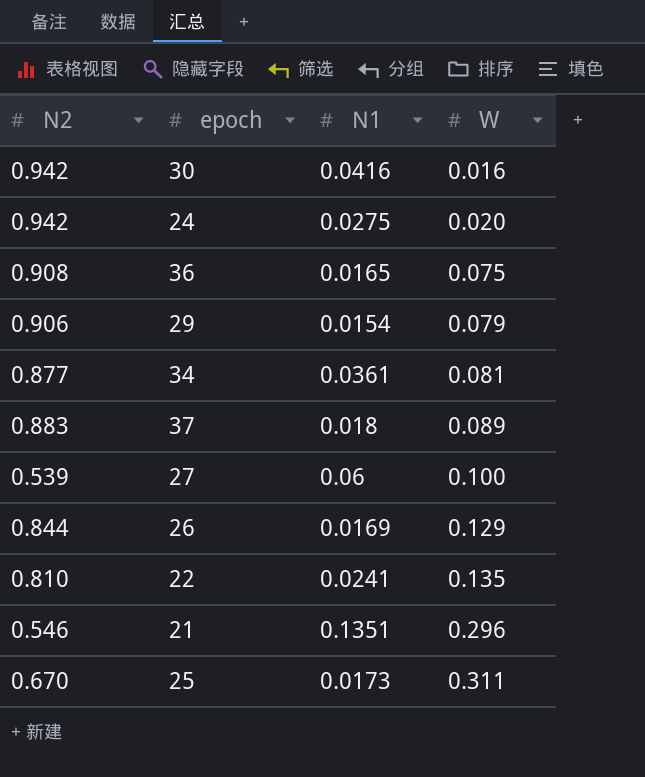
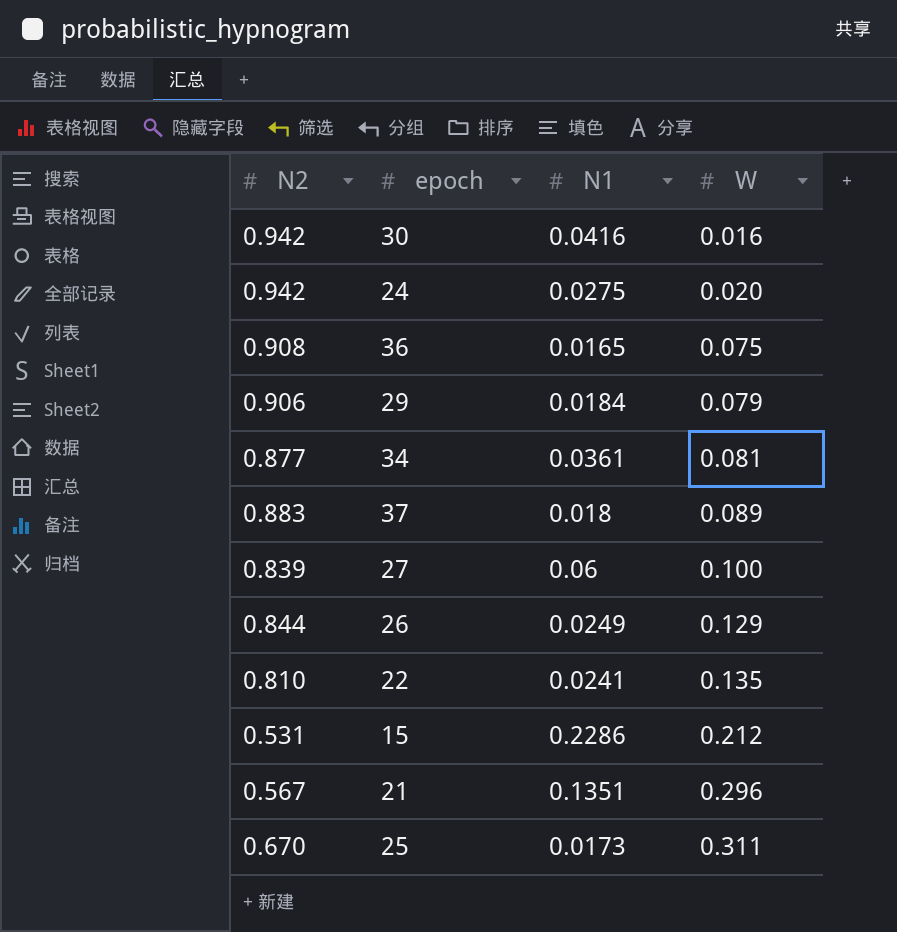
29 | N1: 0.0154 -> 0.0184
27 | N2: 0.539 -> 0.839
26 | N1: 0.0169 -> 0.0249
row 15: none -> 0.531 | 0.2286 | 0.212
21 | N2: 0.546 -> 0.567

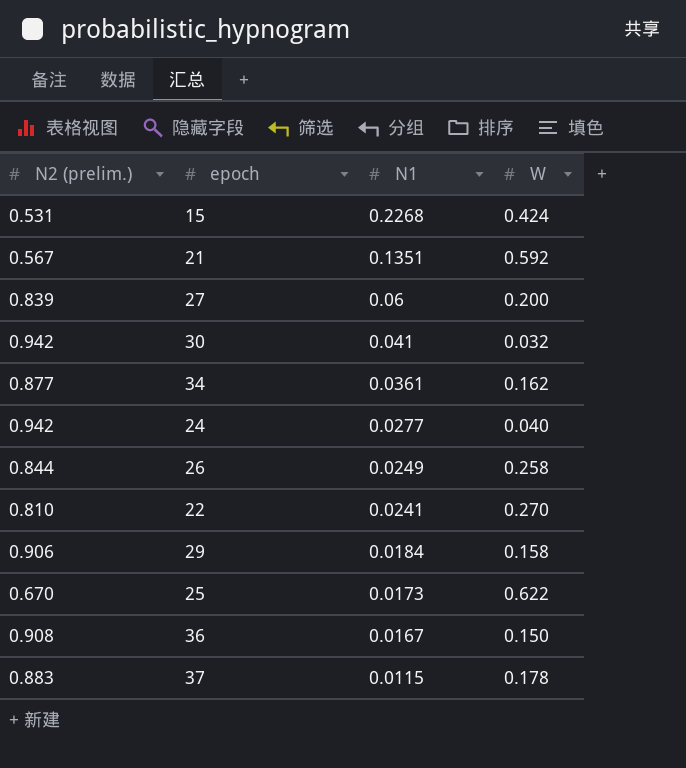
row order: W ascending -> N1 descending
column name: N2 -> N2 (prelim.)
15 | N1: 0.2286 -> 0.2268
15 | W: 0.212 -> 0.424
21 | W: 0.296 -> 0.592
27 | W: 0.100 -> 0.200
30 | N1: 0.0416 -> 0.041
30 | W: 0.016 -> 0.032
34 | W: 0.081 -> 0.162
24 | N1: 0.0275 -> 0.0277
24 | W: 0.020 -> 0.040
26 | W: 0.129 -> 0.258
22 | W: 0.135 -> 0.270
29 | W: 0.079 -> 0.158
25 | W: 0.311 -> 0.622
36 | N1: 0.0165 -> 0.0167
36 | W: 0.075 -> 0.150
37 | N1: 0.018 -> 0.0115
37 | W: 0.089 -> 0.178

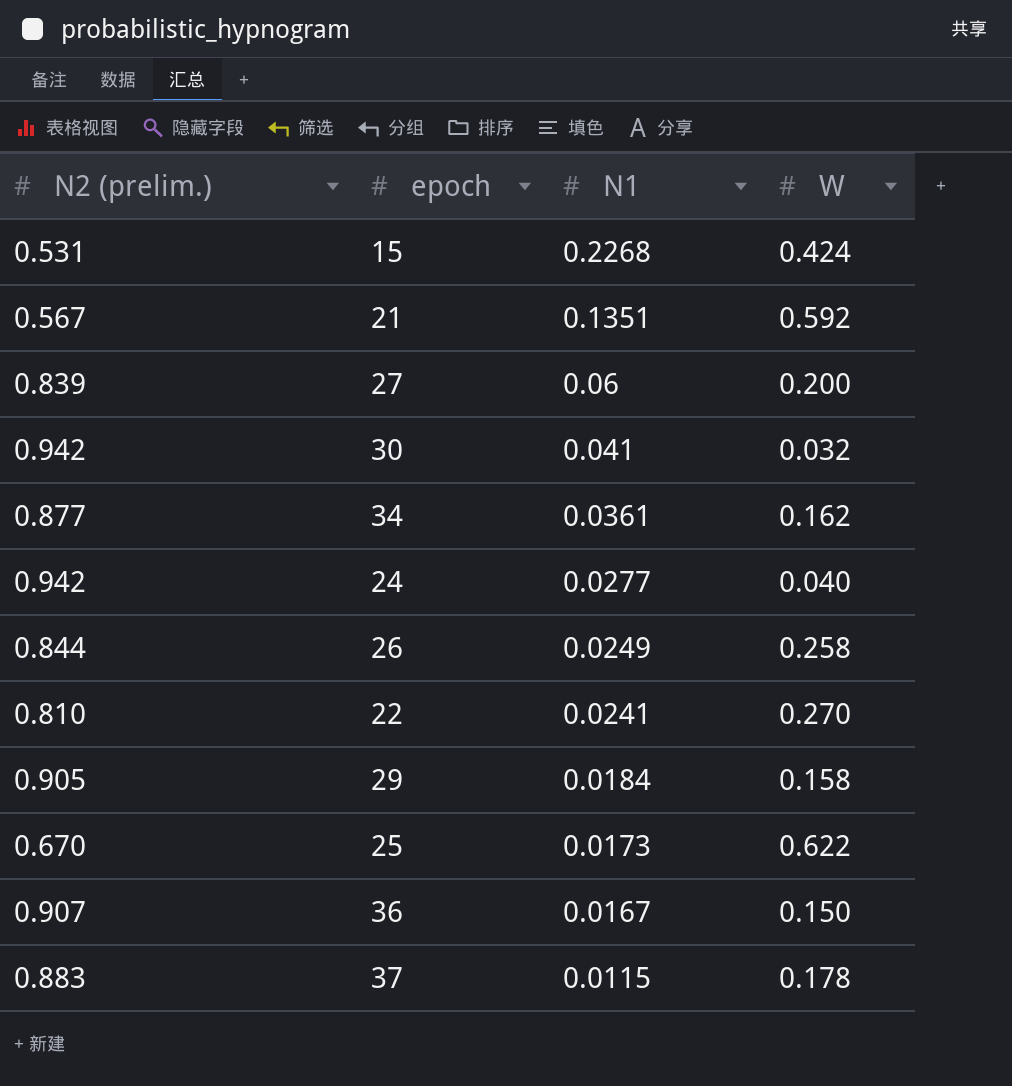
29 | N2 (prelim.): 0.906 -> 0.905
36 | N2 (prelim.): 0.908 -> 0.907

